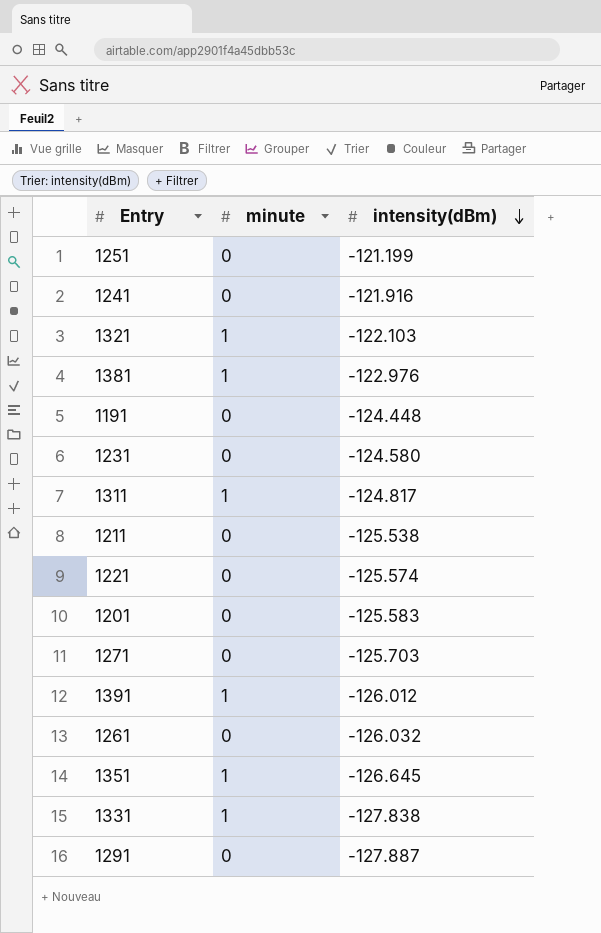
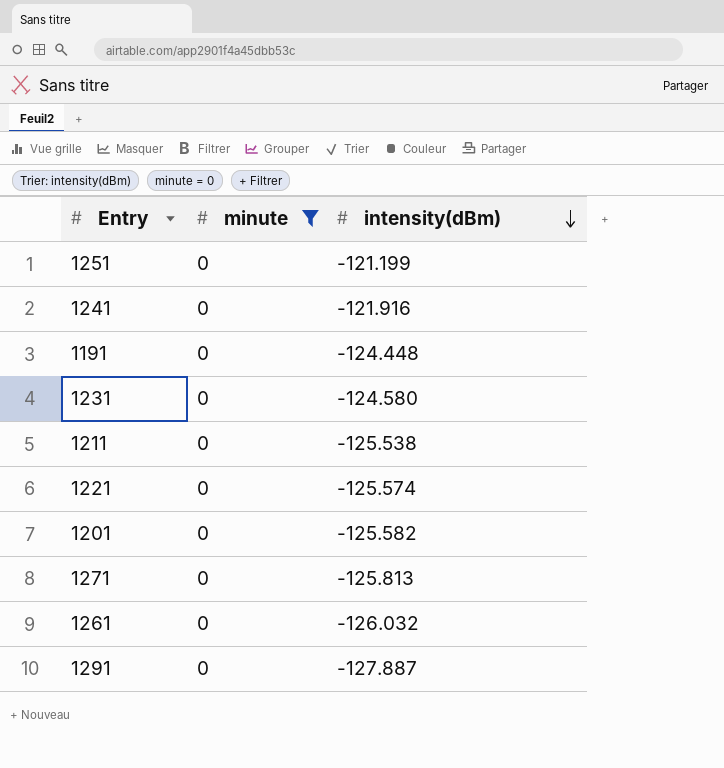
filter: none -> minute = 0
1201 | intensity(dBm): -125.583 -> -125.582
1271 | intensity(dBm): -125.703 -> -125.813

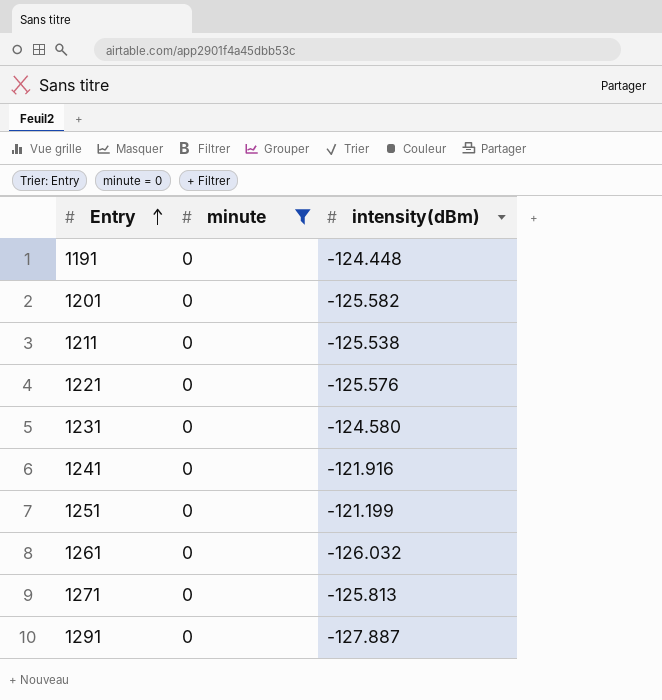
row order: intensity(dBm) descending -> Entry ascending
1221 | intensity(dBm): -125.574 -> -125.576

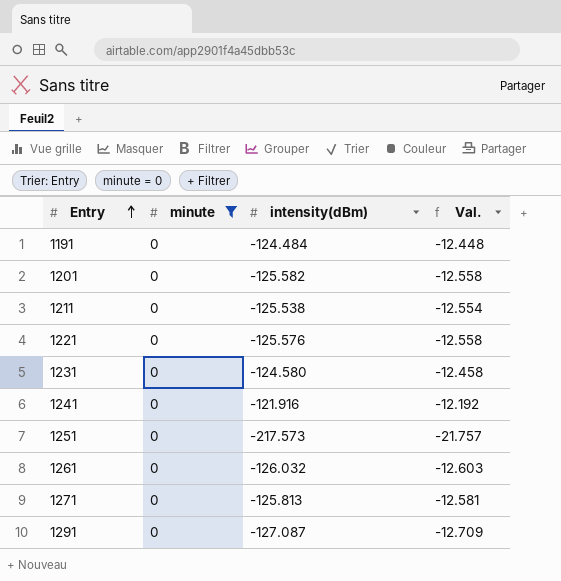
column Val. | formula: none -> [intensity(dBm)] * 0.1
1191 | intensity(dBm): -124.448 -> -124.484
1251 | intensity(dBm): -121.199 -> -217.573
1291 | intensity(dBm): -127.887 -> -127.087

